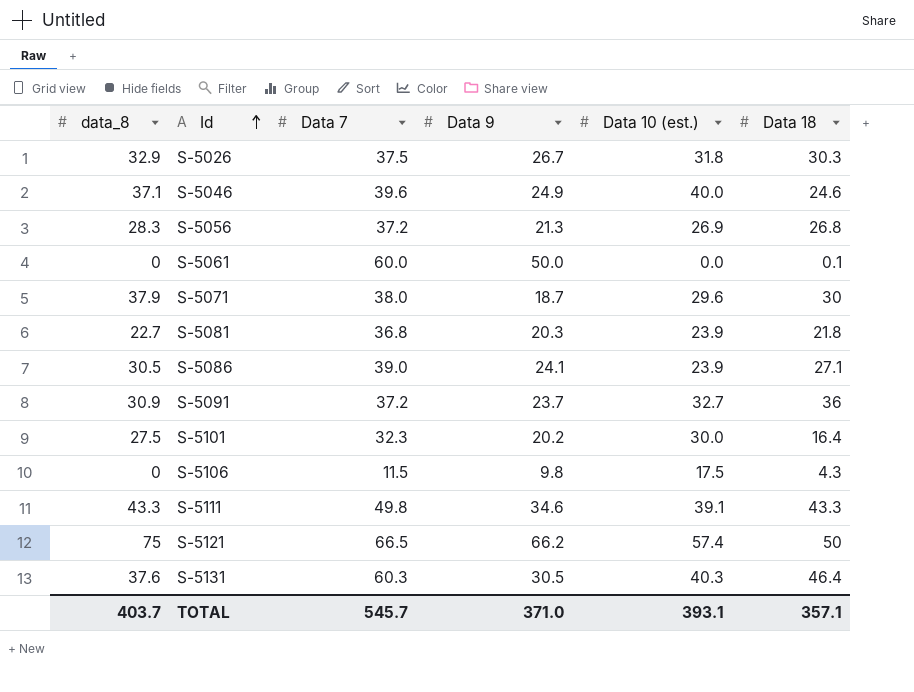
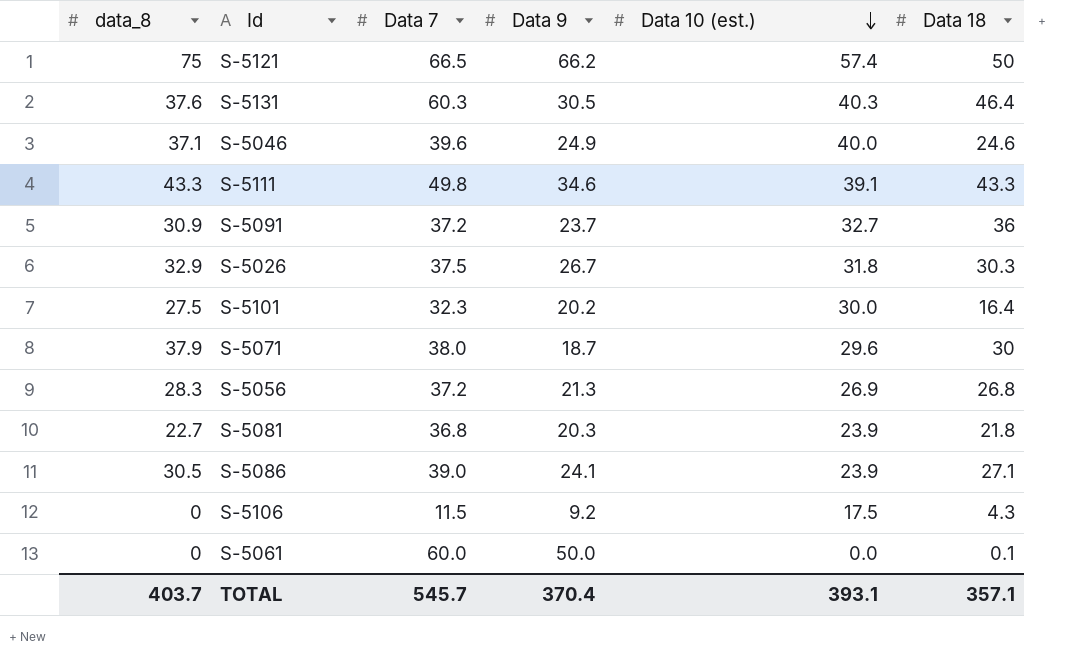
row order: Id ascending -> Data 10 (est.) descending
S-5106 | Data 9: 9.8 -> 9.2
TOTAL | Data 9: 371.0 -> 370.4

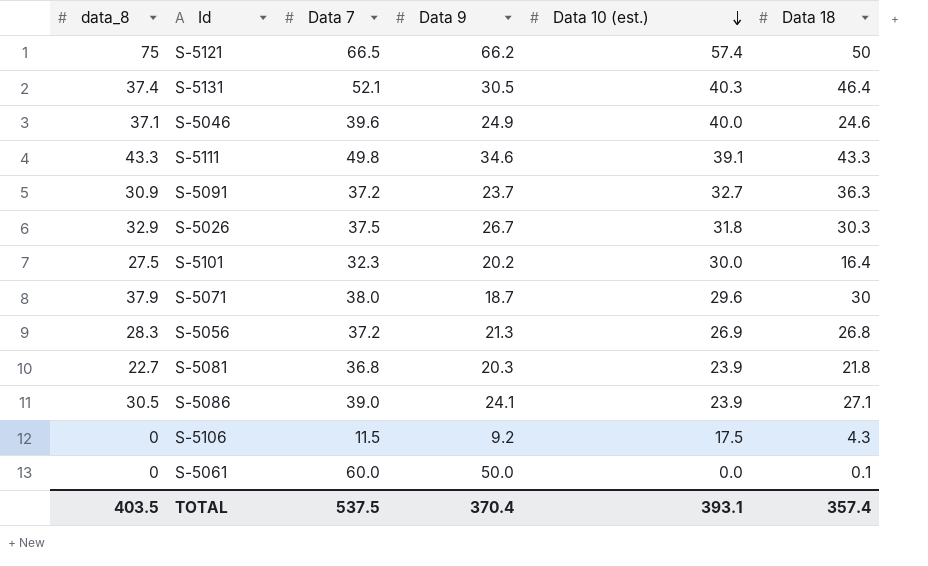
S-5131 | data_8: 37.6 -> 37.4
S-5131 | Data 7: 60.3 -> 52.1
S-5091 | Data 18: 36 -> 36.3
TOTAL | data_8: 403.7 -> 403.5
TOTAL | Data 7: 545.7 -> 537.5
TOTAL | Data 18: 357.1 -> 357.4

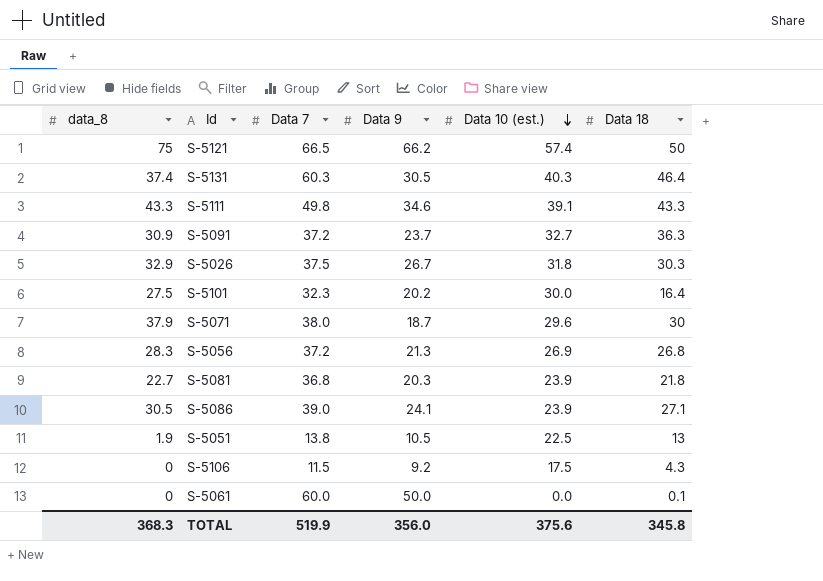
row S-5046: 37.1 | 39.6 | 24.9 | 40.0 | 24.6 -> none
S-5131 | Data 7: 52.1 -> 60.3
row S-5051: none -> 1.9 | 13.8 | 10.5 | 22.5 | 13
TOTAL | data_8: 403.5 -> 368.3
TOTAL | Data 7: 537.5 -> 519.9
TOTAL | Data 9: 370.4 -> 356.0
TOTAL | Data 10 (est.): 393.1 -> 375.6
TOTAL | Data 18: 357.4 -> 345.8

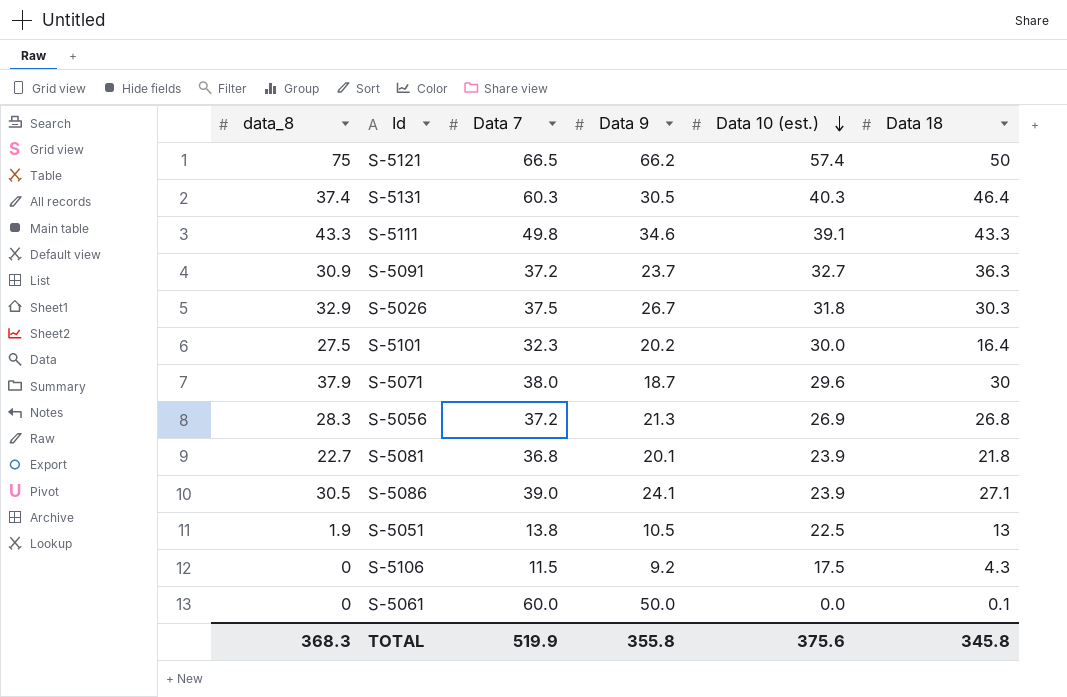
S-5081 | Data 9: 20.3 -> 20.1
TOTAL | Data 9: 356.0 -> 355.8

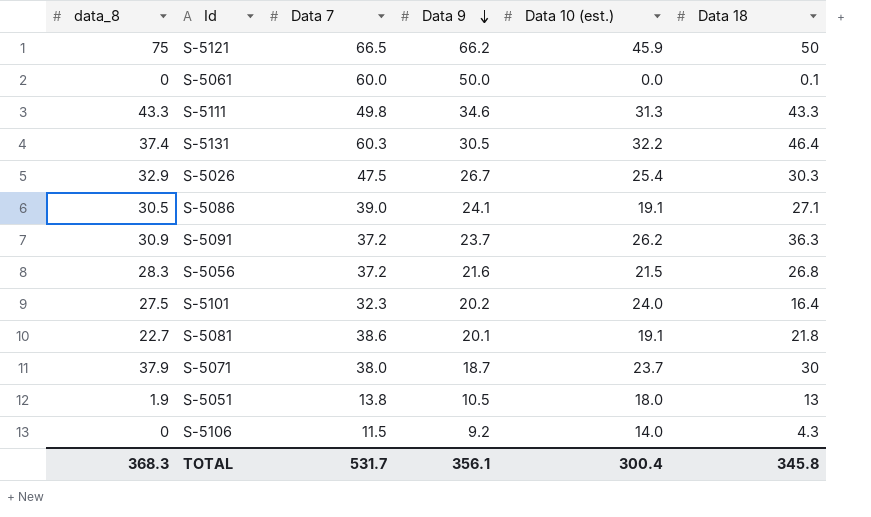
row order: Data 10 (est.) descending -> Data 9 descending
S-5121 | Data 10 (est.): 57.4 -> 45.9
S-5111 | Data 10 (est.): 39.1 -> 31.3
S-5131 | Data 10 (est.): 40.3 -> 32.2
S-5026 | Data 7: 37.5 -> 47.5
S-5026 | Data 10 (est.): 31.8 -> 25.4
S-5086 | Data 10 (est.): 23.9 -> 19.1
S-5091 | Data 10 (est.): 32.7 -> 26.2
S-5056 | Data 9: 21.3 -> 21.6
S-5056 | Data 10 (est.): 26.9 -> 21.5
S-5101 | Data 10 (est.): 30.0 -> 24.0
S-5081 | Data 7: 36.8 -> 38.6
S-5081 | Data 10 (est.): 23.9 -> 19.1
S-5071 | Data 10 (est.): 29.6 -> 23.7
S-5051 | Data 10 (est.): 22.5 -> 18.0
S-5106 | Data 10 (est.): 17.5 -> 14.0
TOTAL | Data 7: 519.9 -> 531.7
TOTAL | Data 9: 355.8 -> 356.1
TOTAL | Data 10 (est.): 375.6 -> 300.4

